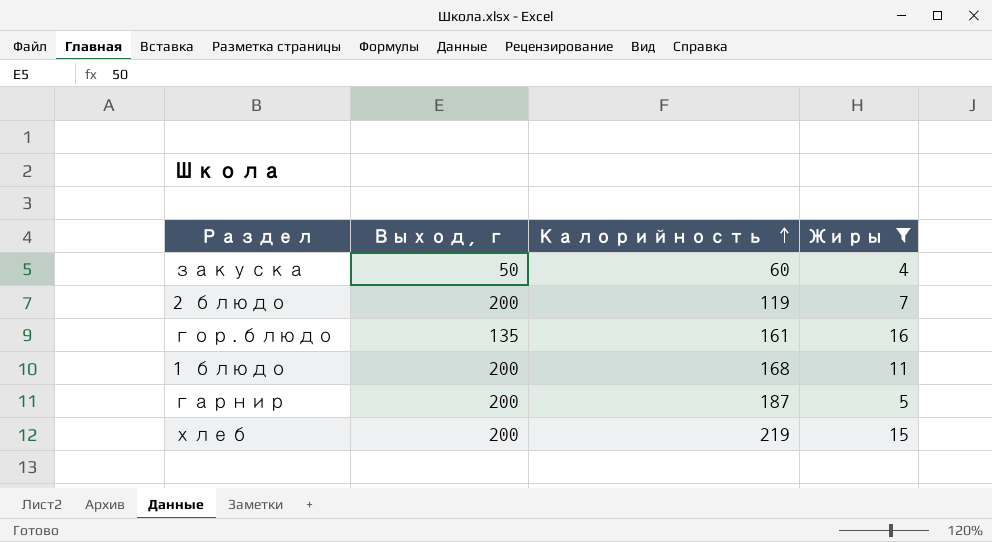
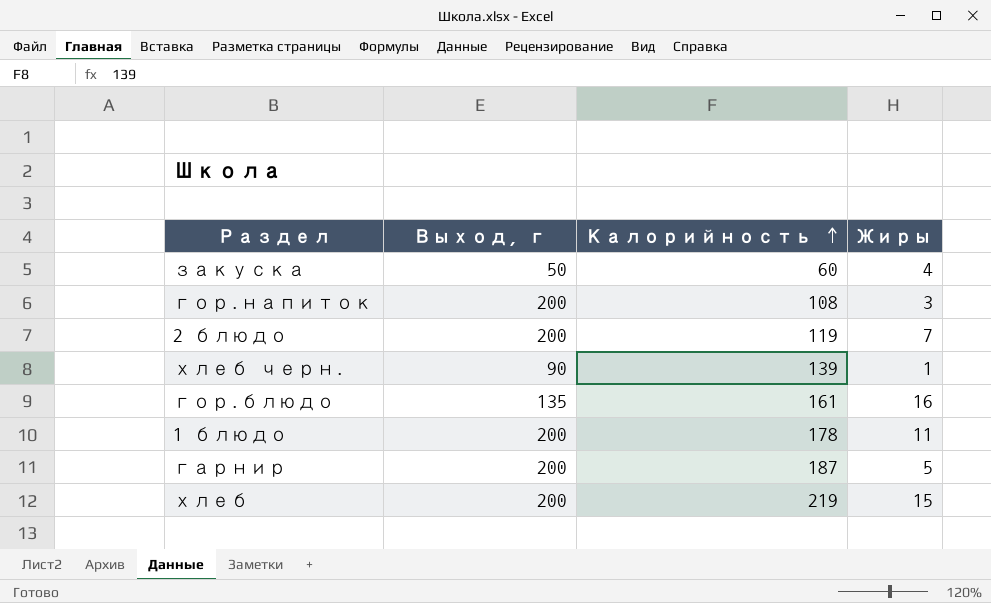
filter: Жиры >= 4 -> none
1 блюдо | Калорийность: 168 -> 178

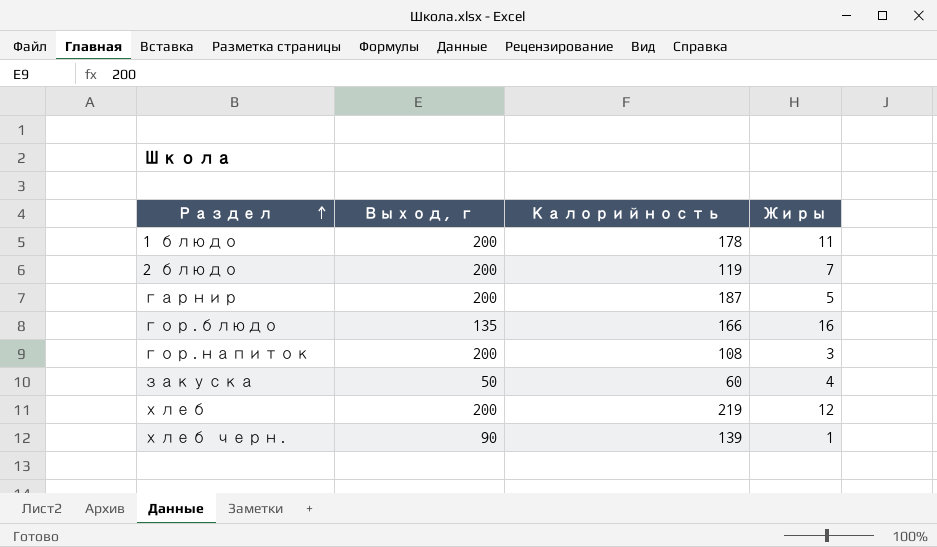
row order: Калорийность ascending -> Раздел ascending
гор.блюдо | Калорийность: 161 -> 166
хлеб | Жиры: 15 -> 12

